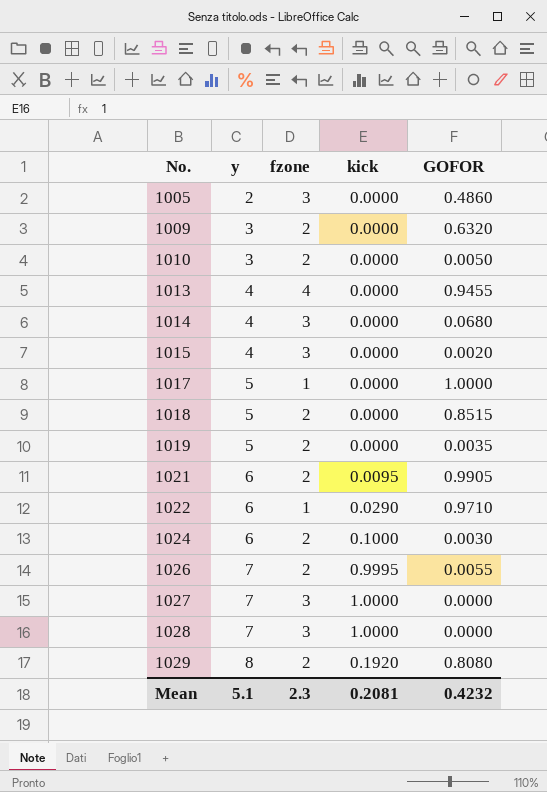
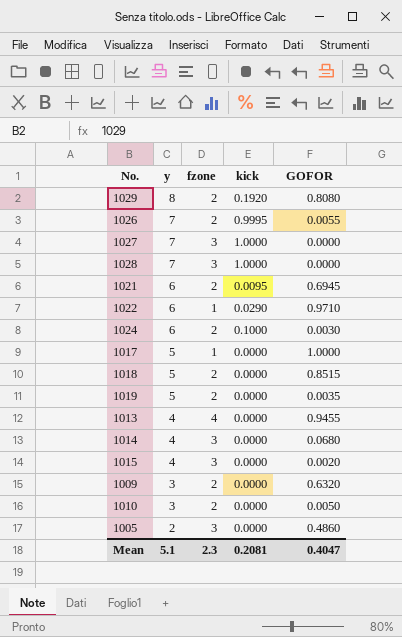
row order: No. ascending -> y descending
1021 | GOFOR: 0.9905 -> 0.6945
Mean | GOFOR: 0.4232 -> 0.4047

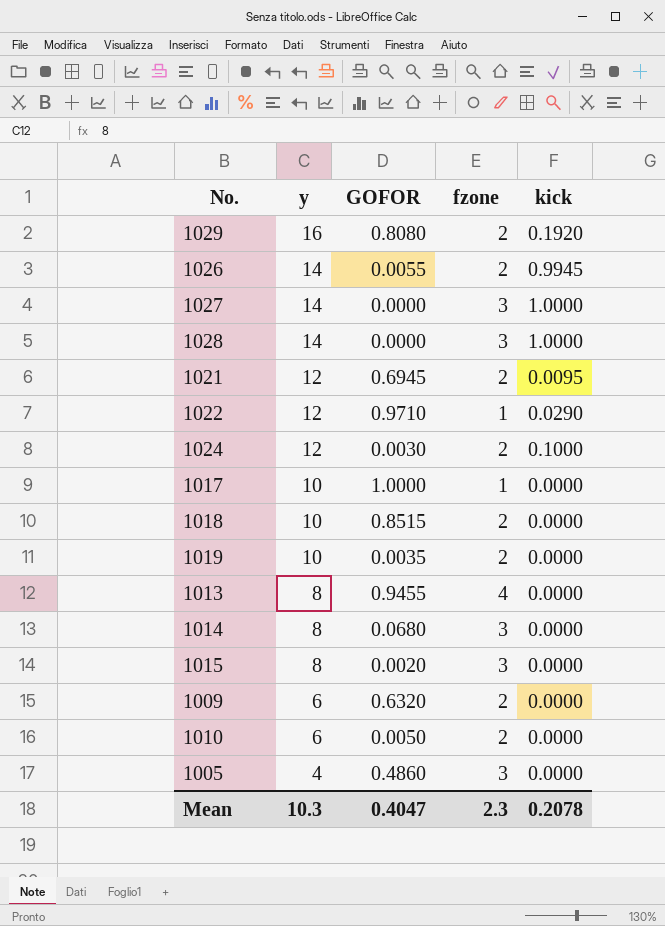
column GOFOR | position: 5 -> 3
1029 | y: 8 -> 16
1026 | y: 7 -> 14
1026 | kick: 0.9995 -> 0.9945
1027 | y: 7 -> 14
1028 | y: 7 -> 14
1021 | y: 6 -> 12
1022 | y: 6 -> 12
1024 | y: 6 -> 12
1017 | y: 5 -> 10
1018 | y: 5 -> 10
1019 | y: 5 -> 10
1013 | y: 4 -> 8
1014 | y: 4 -> 8
1015 | y: 4 -> 8
1009 | y: 3 -> 6
1010 | y: 3 -> 6
1005 | y: 2 -> 4
Mean | y: 5.1 -> 10.3
Mean | kick: 0.2081 -> 0.2078

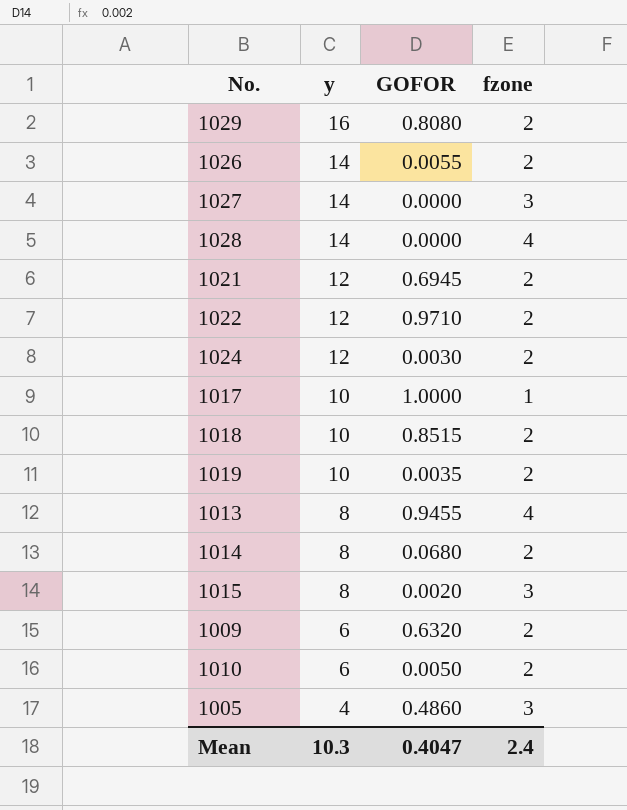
column kick | position: 5 -> none
1028 | fzone: 3 -> 4
1022 | fzone: 1 -> 2
1014 | fzone: 3 -> 2
Mean | fzone: 2.3 -> 2.4

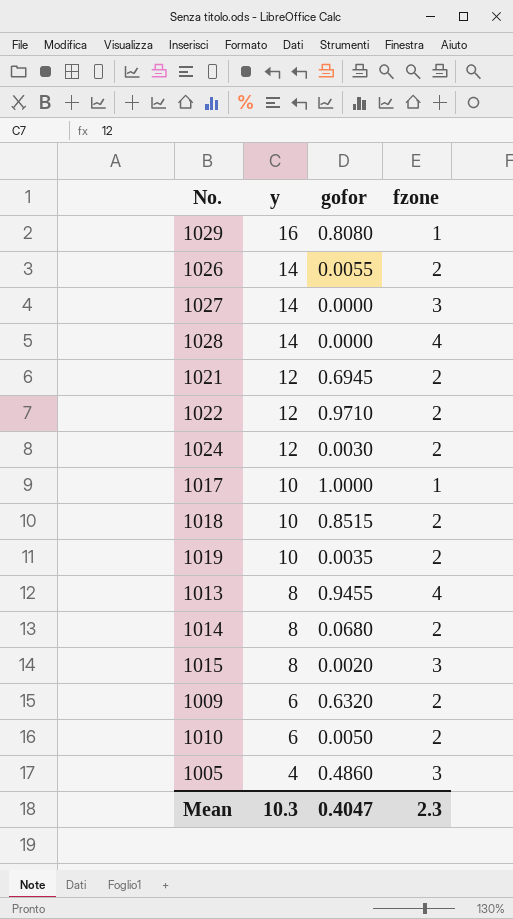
column name: GOFOR -> gofor
1029 | fzone: 2 -> 1
Mean | fzone: 2.4 -> 2.3

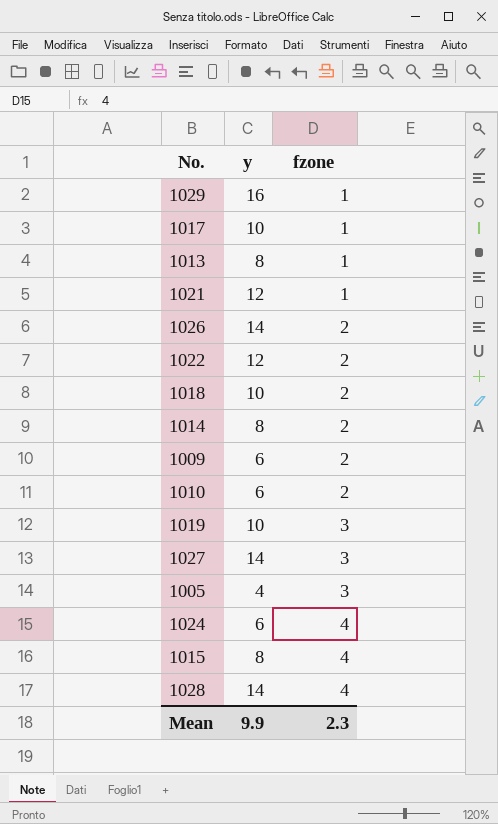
row order: y descending -> fzone ascending
column gofor | position: 3 -> none
1013 | fzone: 4 -> 1
1021 | fzone: 2 -> 1
1019 | fzone: 2 -> 3
1024 | y: 12 -> 6
1024 | fzone: 2 -> 4
1015 | fzone: 3 -> 4
Mean | y: 10.3 -> 9.9

